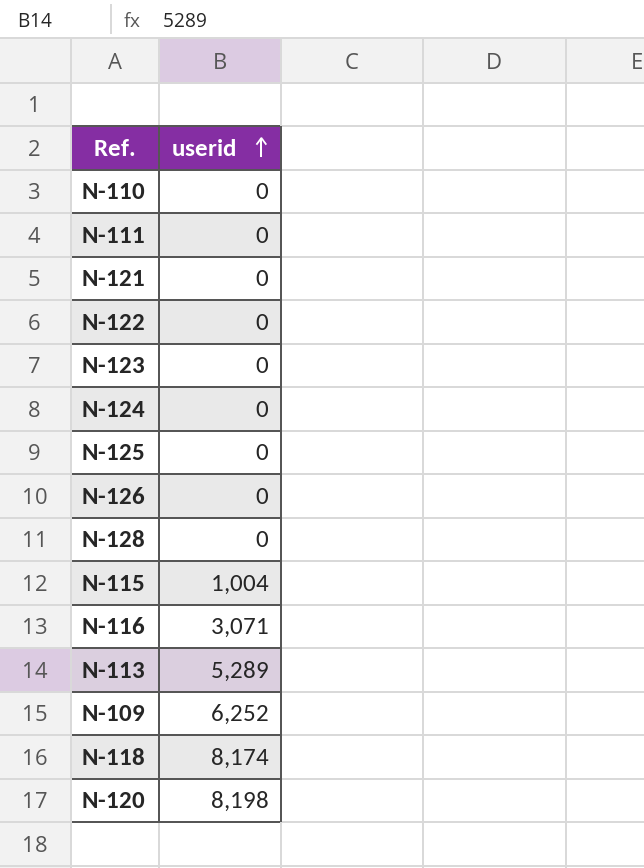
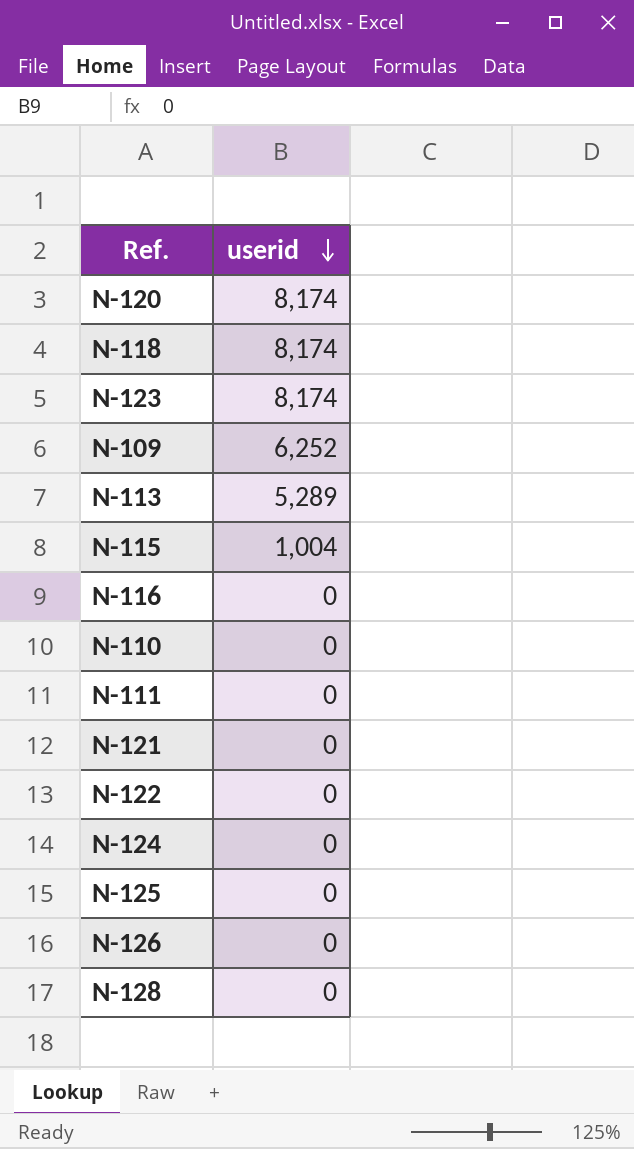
row order: userid ascending -> userid descending
N-120 | userid: 8,198 -> 8,174
N-123 | userid: 0 -> 8,174
N-116 | userid: 3,071 -> 0

